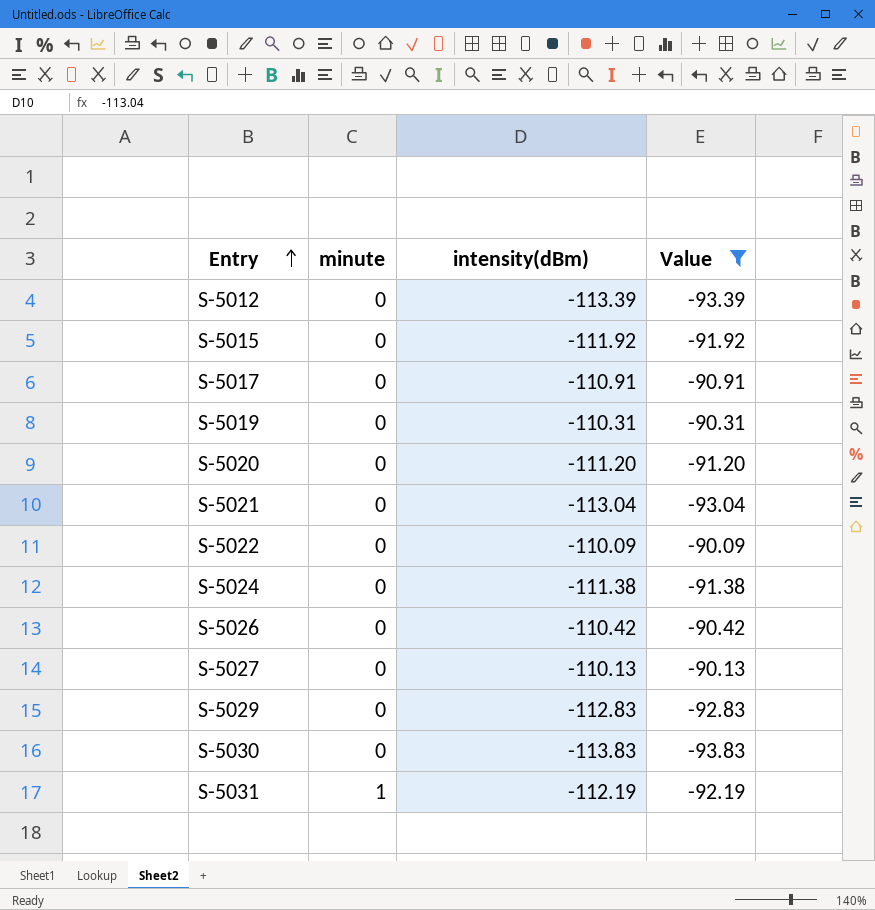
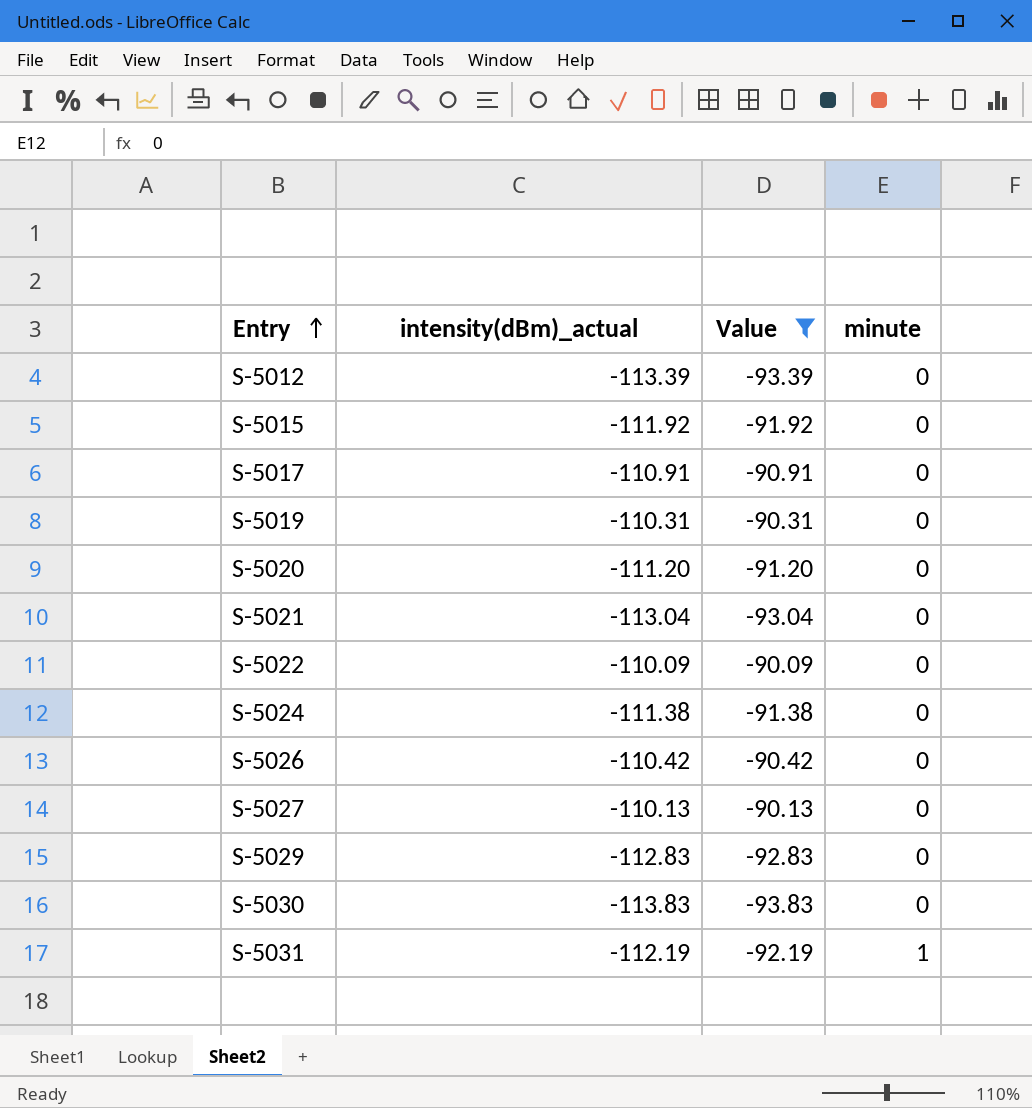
column name: intensity(dBm) -> intensity(dBm)_actual
column minute | position: 2 -> 4

